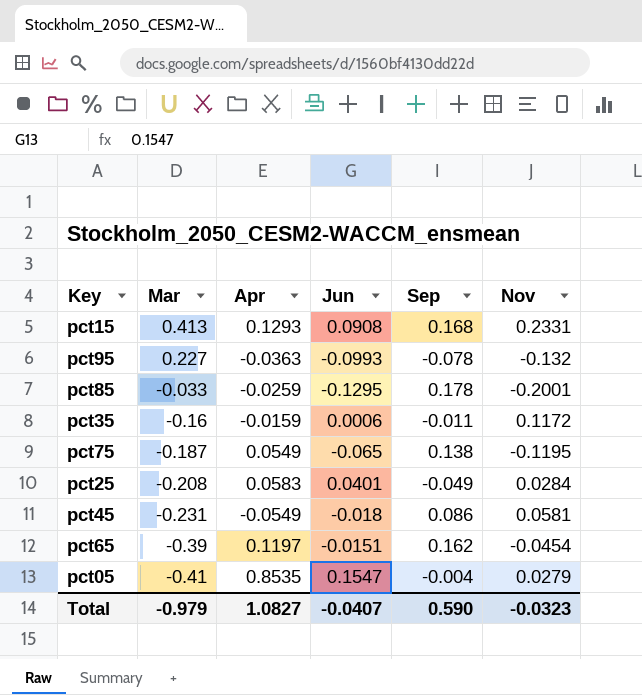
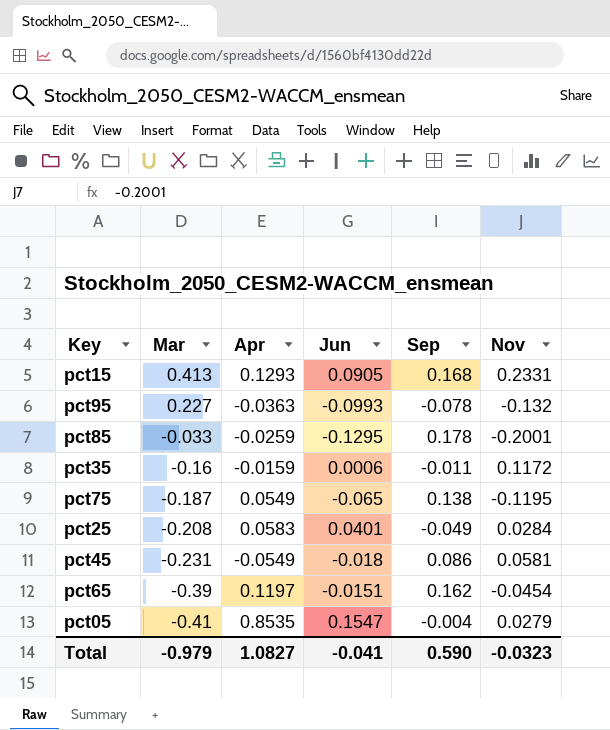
pct15 | Jun: 0.0908 -> 0.0905
Total | Jun: -0.0407 -> -0.041

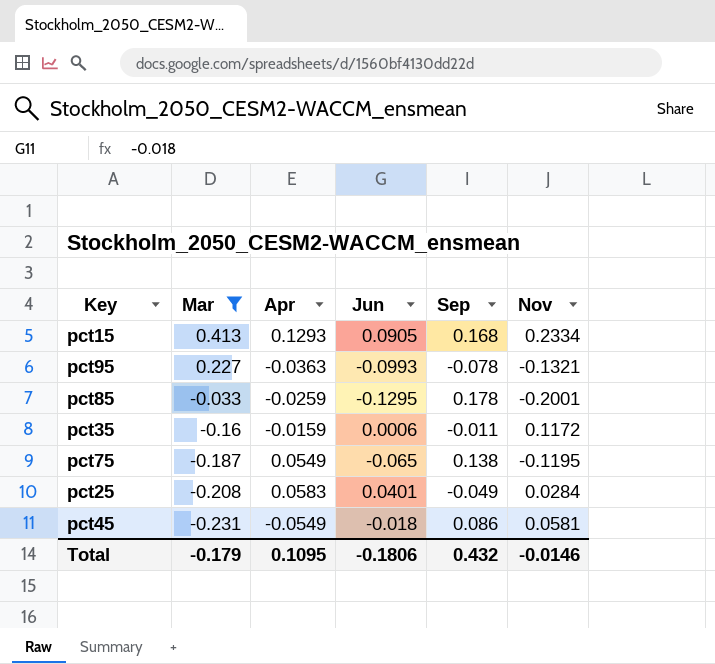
filter: none -> Mar >= -0.231
pct15 | Nov: 0.2331 -> 0.2334
pct95 | Nov: -0.132 -> -0.1321
Total | Mar: -0.979 -> -0.179
Total | Apr: 1.0827 -> 0.1095
Total | Jun: -0.041 -> -0.1806
Total | Sep: 0.590 -> 0.432
Total | Nov: -0.0323 -> -0.0146

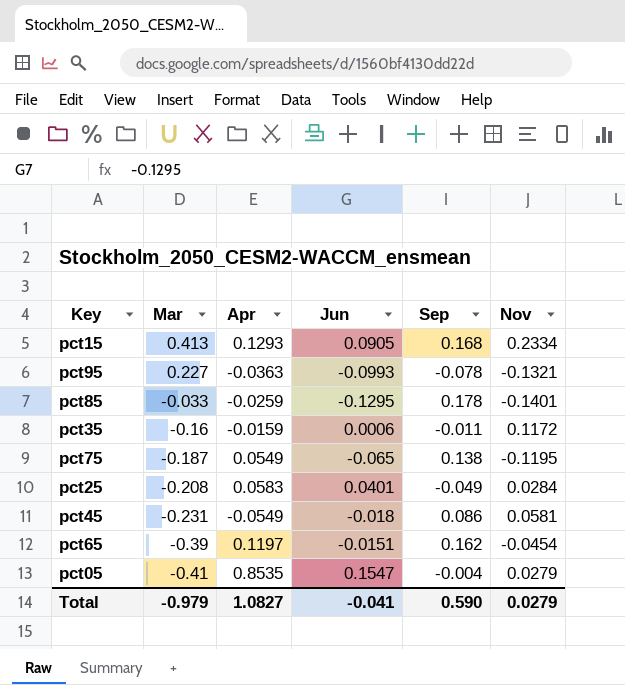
filter: Mar >= -0.231 -> none
pct85 | Nov: -0.2001 -> -0.1401
Total | Mar: -0.179 -> -0.979
Total | Apr: 0.1095 -> 1.0827
Total | Jun: -0.1806 -> -0.041
Total | Sep: 0.432 -> 0.590
Total | Nov: -0.0146 -> 0.0279

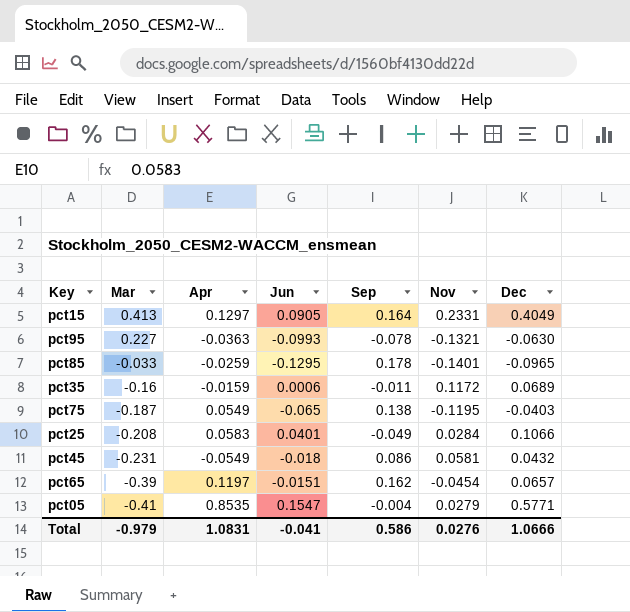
column Dec | position: none -> 7
pct15 | Apr: 0.1293 -> 0.1297
pct15 | Sep: 0.168 -> 0.164
pct15 | Nov: 0.2334 -> 0.2331
Total | Apr: 1.0827 -> 1.0831
Total | Sep: 0.590 -> 0.586
Total | Nov: 0.0279 -> 0.0276

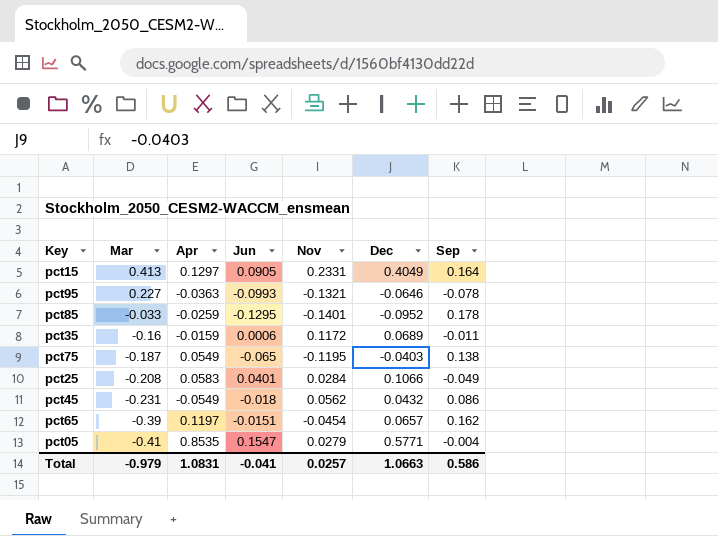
column Sep | position: 5 -> 7
pct95 | Dec: -0.0630 -> -0.0646
pct85 | Dec: -0.0965 -> -0.0952
pct45 | Nov: 0.0581 -> 0.0562
Total | Nov: 0.0276 -> 0.0257
Total | Dec: 1.0666 -> 1.0663

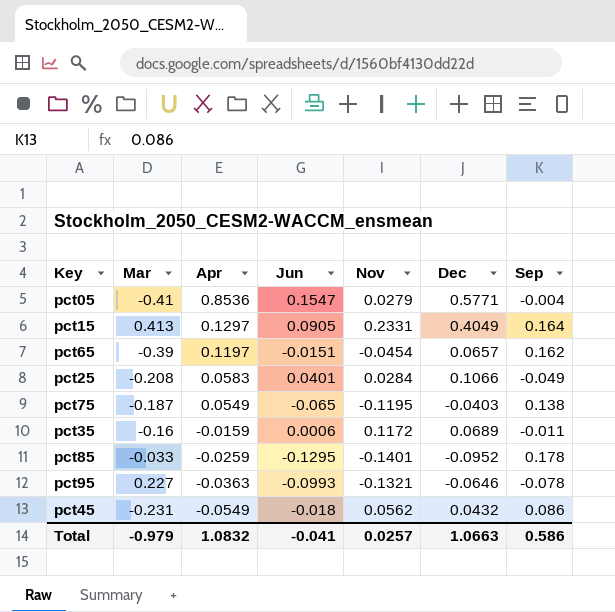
row order: Mar descending -> Apr descending
pct05 | Apr: 0.8535 -> 0.8536
Total | Apr: 1.0831 -> 1.0832

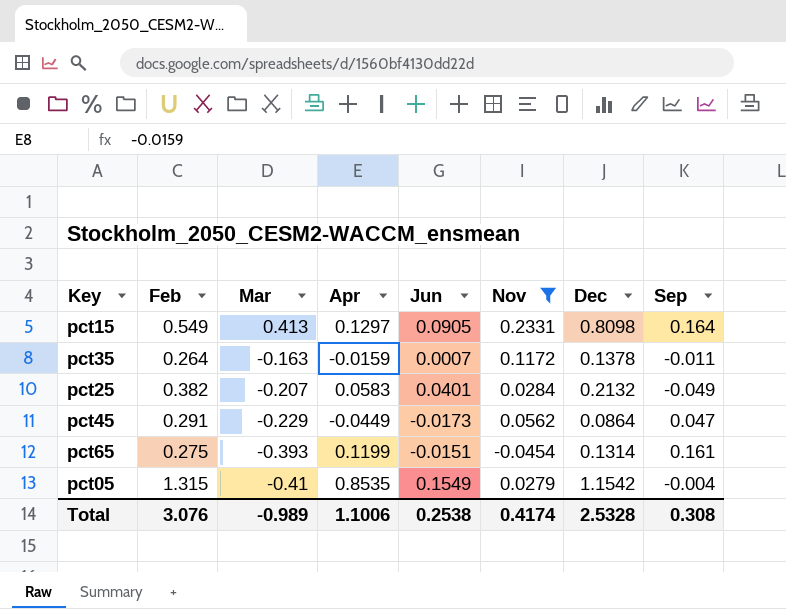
filter: none -> Nov >= -0.0454
row order: Apr descending -> Mar descending
column Feb | position: none -> 2
pct15 | Dec: 0.4049 -> 0.8098
pct35 | Mar: -0.16 -> -0.163
pct35 | Jun: 0.0006 -> 0.0007
pct35 | Dec: 0.0689 -> 0.1378
pct25 | Mar: -0.208 -> -0.207
pct25 | Dec: 0.1066 -> 0.2132
pct45 | Mar: -0.231 -> -0.229
pct45 | Apr: -0.0549 -> -0.0449
pct45 | Jun: -0.018 -> -0.0173
pct45 | Dec: 0.0432 -> 0.0864
pct45 | Sep: 0.086 -> 0.047
pct65 | Mar: -0.39 -> -0.393
pct65 | Apr: 0.1197 -> 0.1199
pct65 | Dec: 0.0657 -> 0.1314
pct65 | Sep: 0.162 -> 0.161
pct05 | Apr: 0.8536 -> 0.8535
pct05 | Jun: 0.1547 -> 0.1549
pct05 | Dec: 0.5771 -> 1.1542
Total | Mar: -0.979 -> -0.989
Total | Apr: 1.0832 -> 1.1006
Total | Jun: -0.041 -> 0.2538
Total | Nov: 0.0257 -> 0.4174
Total | Dec: 1.0663 -> 2.5328
Total | Sep: 0.586 -> 0.308

